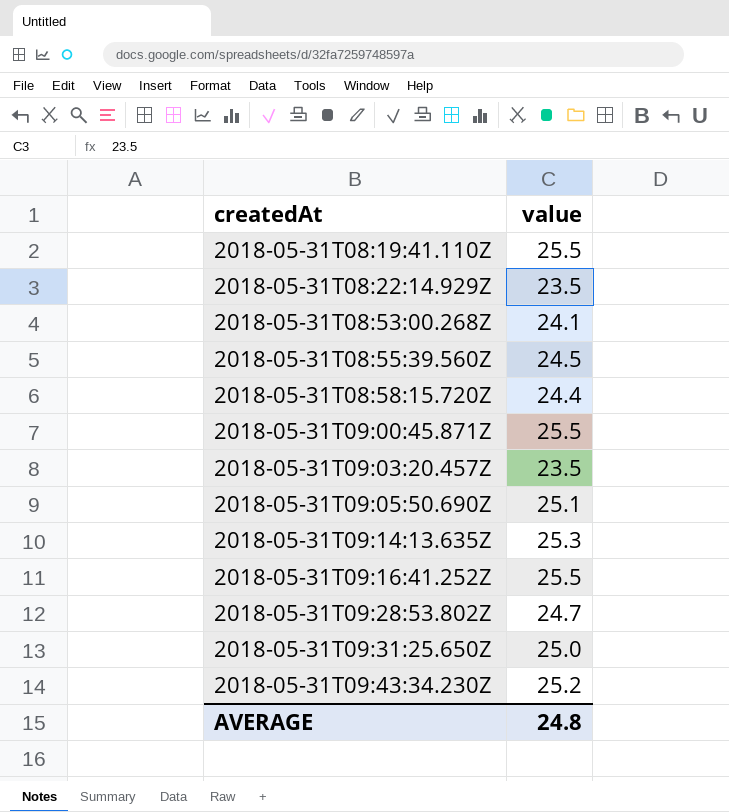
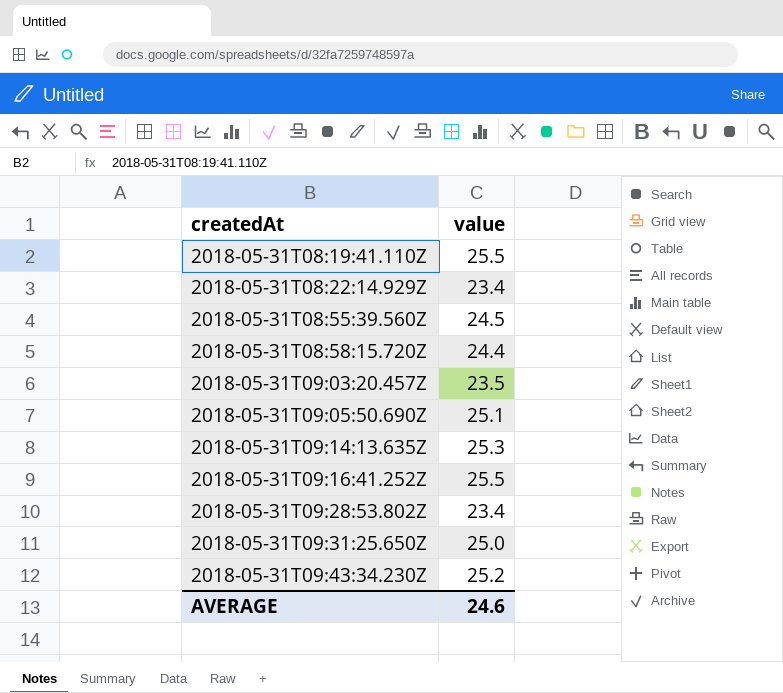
row 2018-05-31T08:53:00.268Z: 24.1 -> none
row 2018-05-31T09:00:45.871Z: 25.5 -> none
2018-05-31T08:22:14.929Z | value: 23.5 -> 23.4
2018-05-31T09:28:53.802Z | value: 24.7 -> 23.4
AVERAGE | value: 24.8 -> 24.6

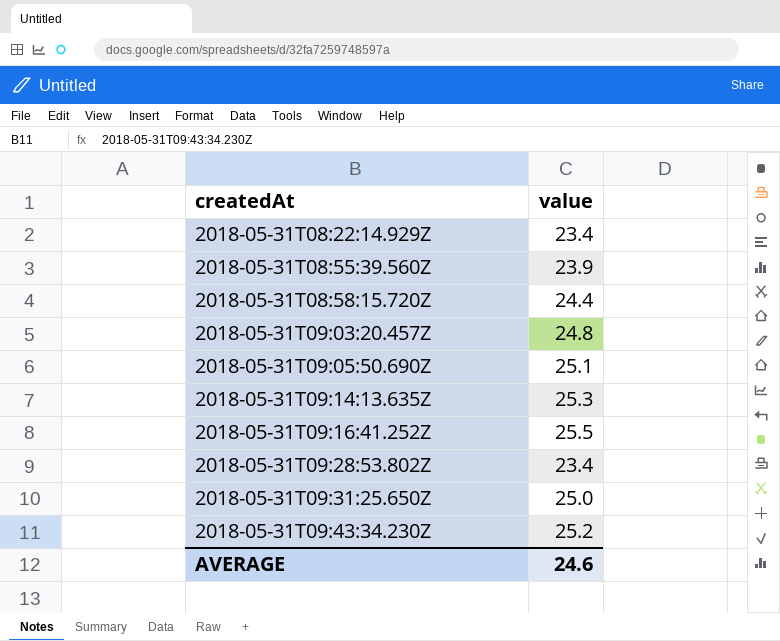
row 2018-05-31T08:19:41.110Z: 25.5 -> none
2018-05-31T08:55:39.560Z | value: 24.5 -> 23.9
2018-05-31T09:03:20.457Z | value: 23.5 -> 24.8

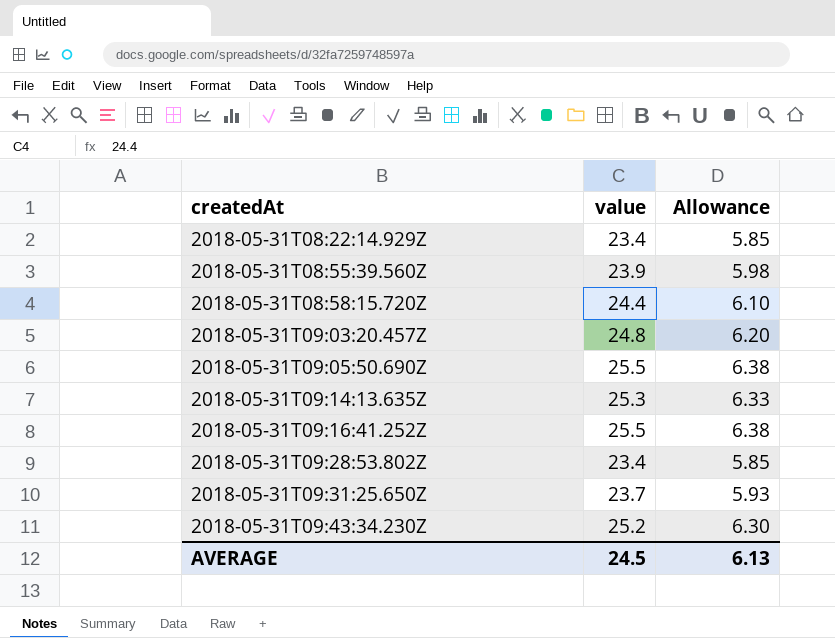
column Allowance | formula: none -> [value] * 0.25
2018-05-31T09:05:50.690Z | value: 25.1 -> 25.5
2018-05-31T09:31:25.650Z | value: 25.0 -> 23.7
AVERAGE | value: 24.6 -> 24.5

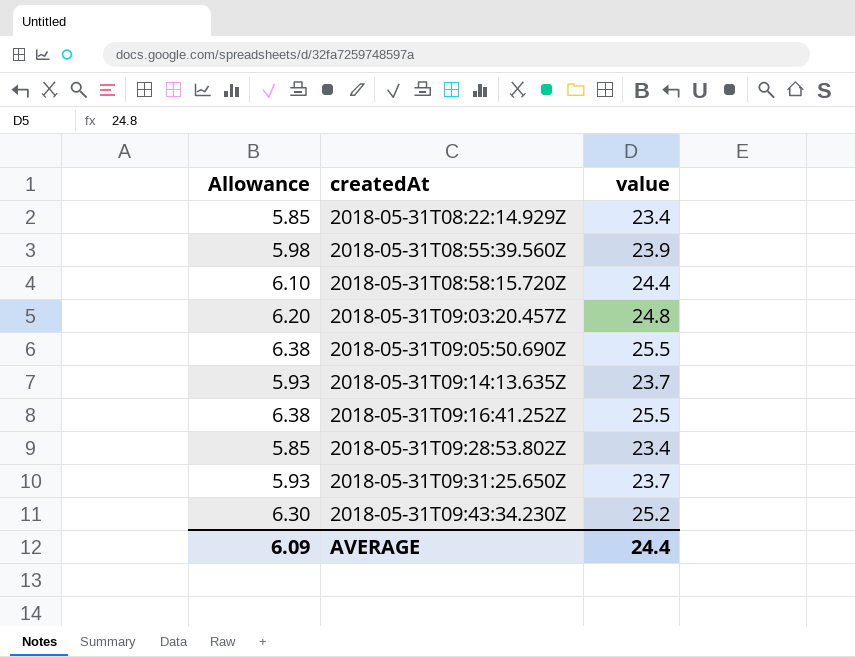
column Allowance | position: 3 -> 1
2018-05-31T09:14:13.635Z | Allowance: 6.33 -> 5.93
2018-05-31T09:14:13.635Z | value: 25.3 -> 23.7
AVERAGE | Allowance: 6.13 -> 6.09
AVERAGE | value: 24.5 -> 24.4

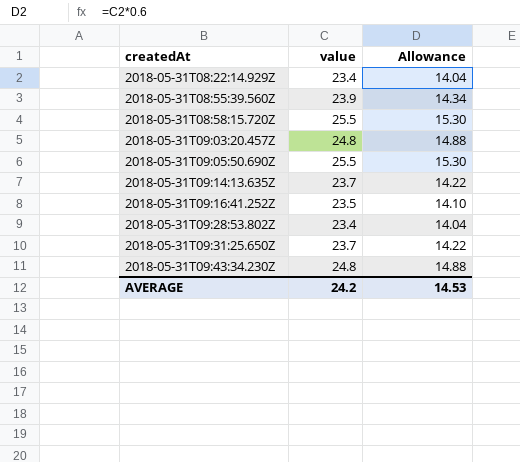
column Allowance | formula: [value] * 0.25 -> [value] * 0.6
column Allowance | position: 1 -> 3
2018-05-31T08:58:15.720Z | value: 24.4 -> 25.5
2018-05-31T09:16:41.252Z | value: 25.5 -> 23.5
2018-05-31T09:43:34.230Z | value: 25.2 -> 24.8
AVERAGE | value: 24.4 -> 24.2
AVERAGE | Allowance: 6.09 -> 14.53

